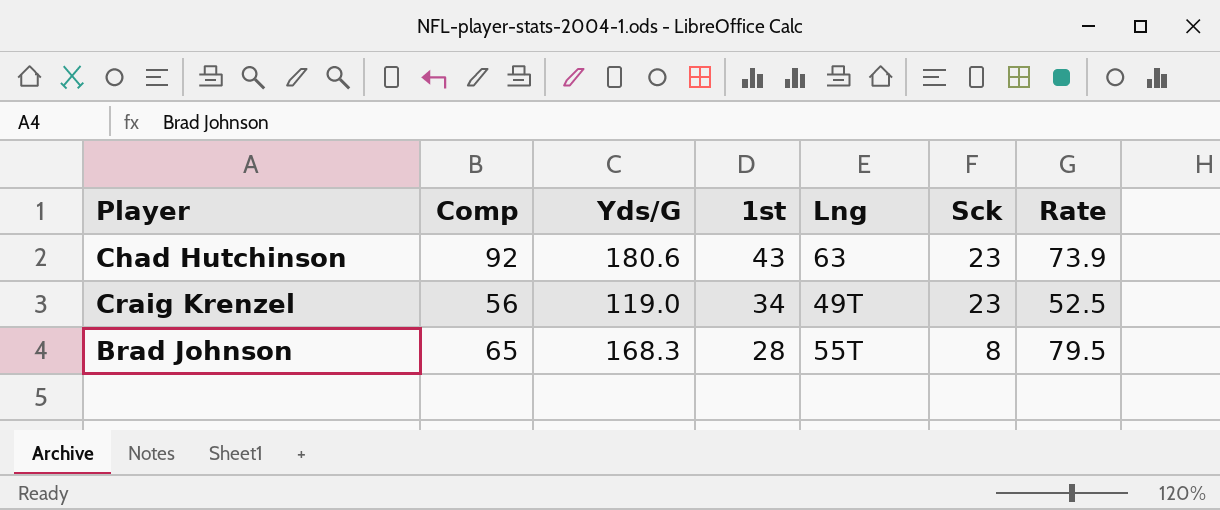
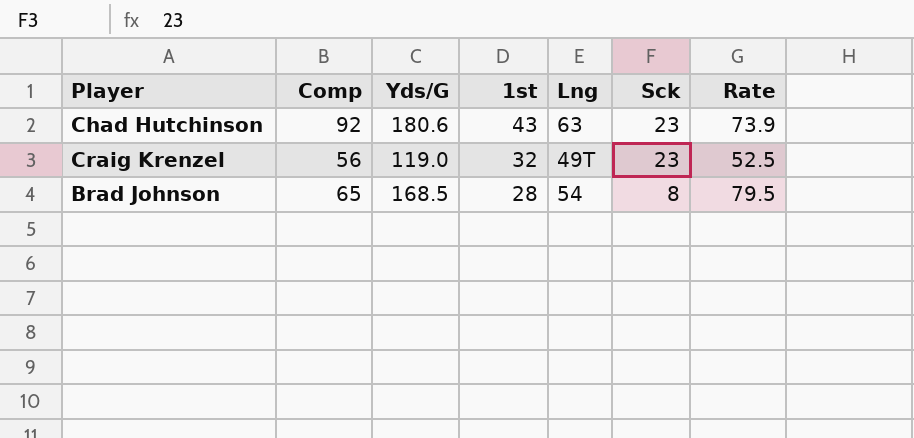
Craig Krenzel | 1st: 34 -> 32
Brad Johnson | Yds/G: 168.3 -> 168.5
Brad Johnson | Lng: 55T -> 54

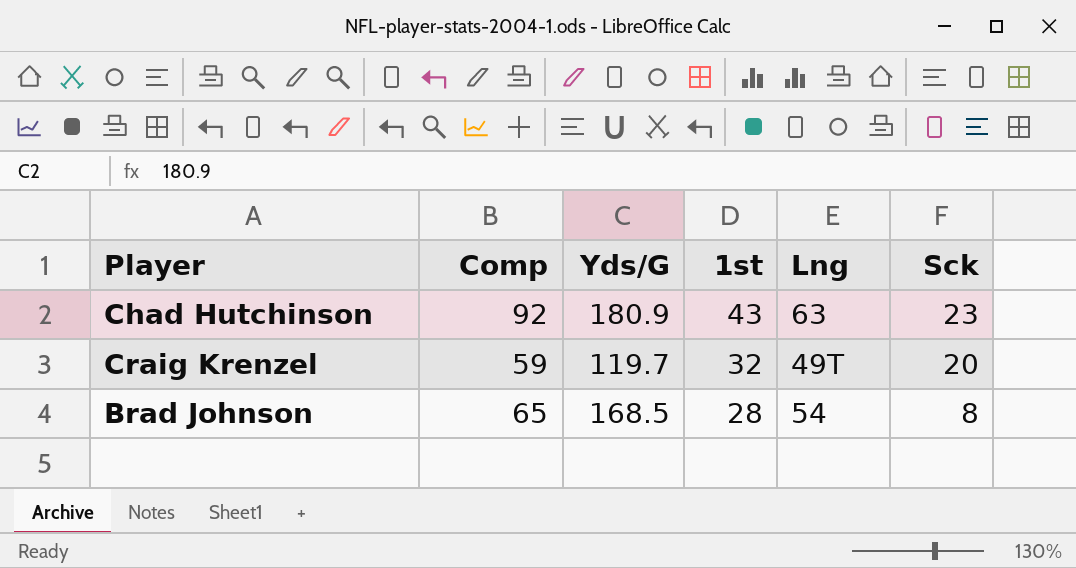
column Rate | position: 7 -> none
Chad Hutchinson | Yds/G: 180.6 -> 180.9
Craig Krenzel | Comp: 56 -> 59
Craig Krenzel | Yds/G: 119.0 -> 119.7
Craig Krenzel | Sck: 23 -> 20

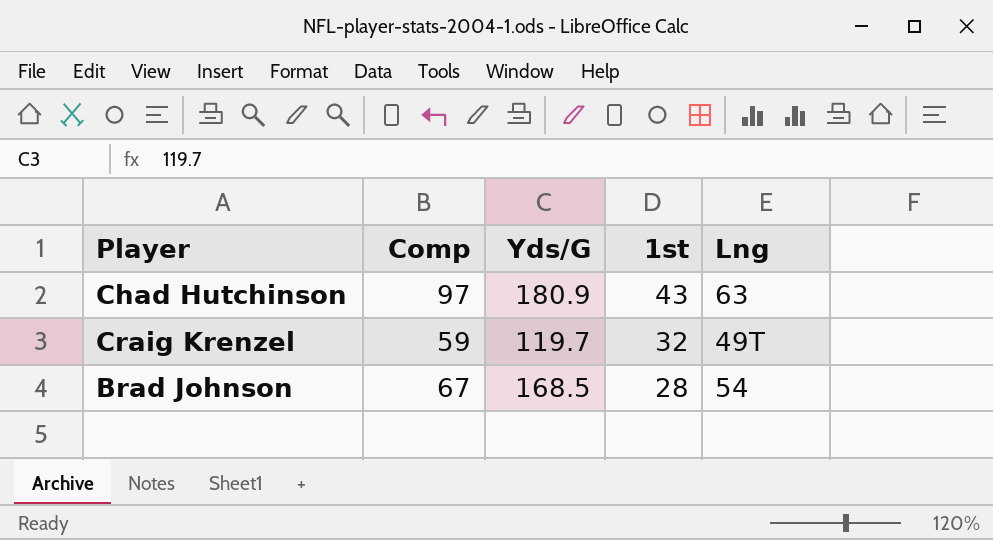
column Sck | position: 6 -> none
Chad Hutchinson | Comp: 92 -> 97
Brad Johnson | Comp: 65 -> 67

